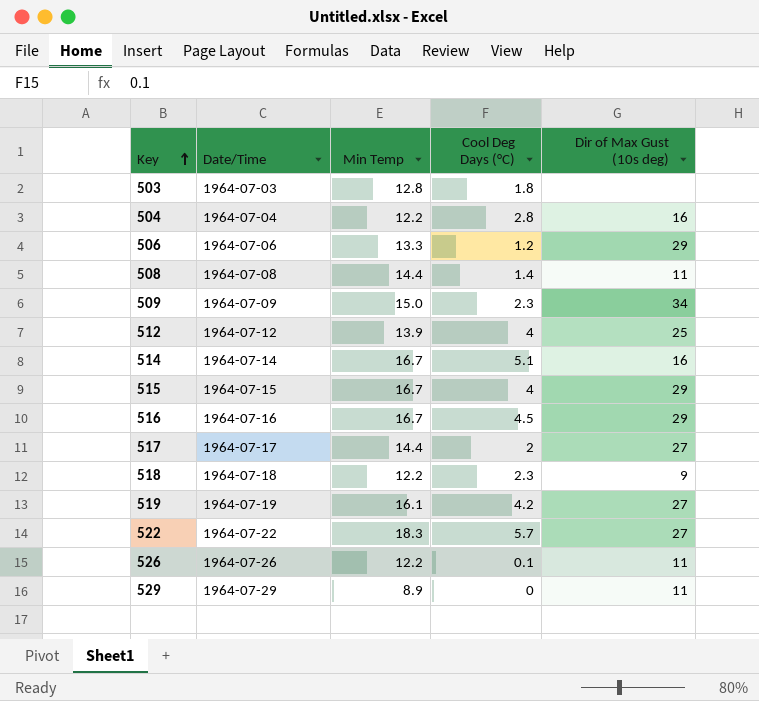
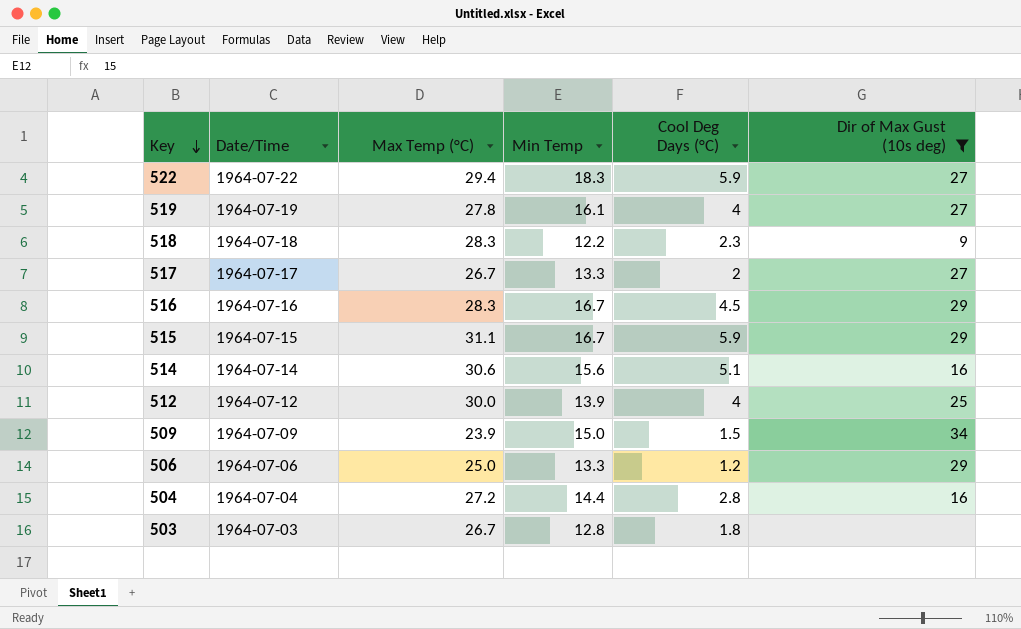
filter: none -> Dir of Max Gust (10s deg) != 11
row order: Key ascending -> Key descending
column Max Temp (°C) | position: none -> 3
522 | Cool Deg Days (°C): 5.7 -> 5.9
519 | Cool Deg Days (°C): 4.2 -> 4
517 | Min Temp: 14.4 -> 13.3
515 | Cool Deg Days (°C): 4 -> 5.9
514 | Min Temp: 16.7 -> 15.6
509 | Cool Deg Days (°C): 2.3 -> 1.5
504 | Min Temp: 12.2 -> 14.4

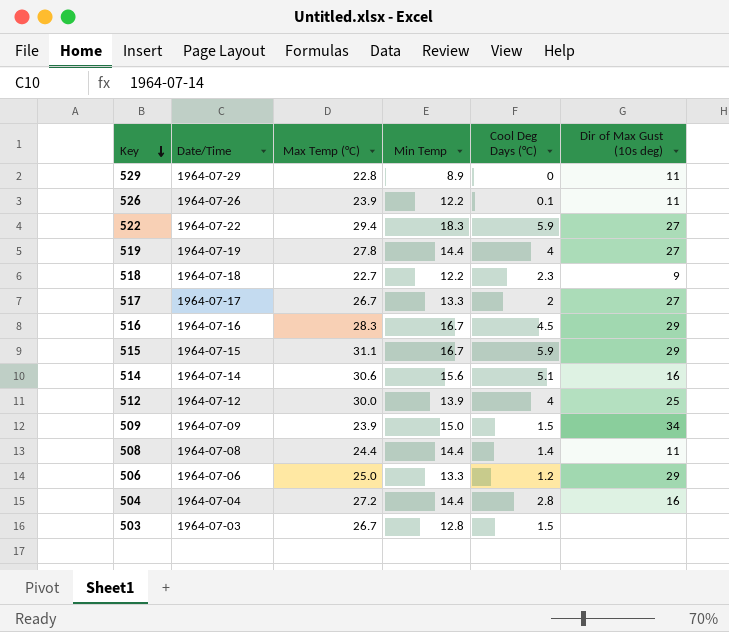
filter: Dir of Max Gust (10s deg) != 11 -> none
519 | Min Temp: 16.1 -> 14.4
518 | Max Temp (°C): 28.3 -> 22.7
503 | Cool Deg Days (°C): 1.8 -> 1.5

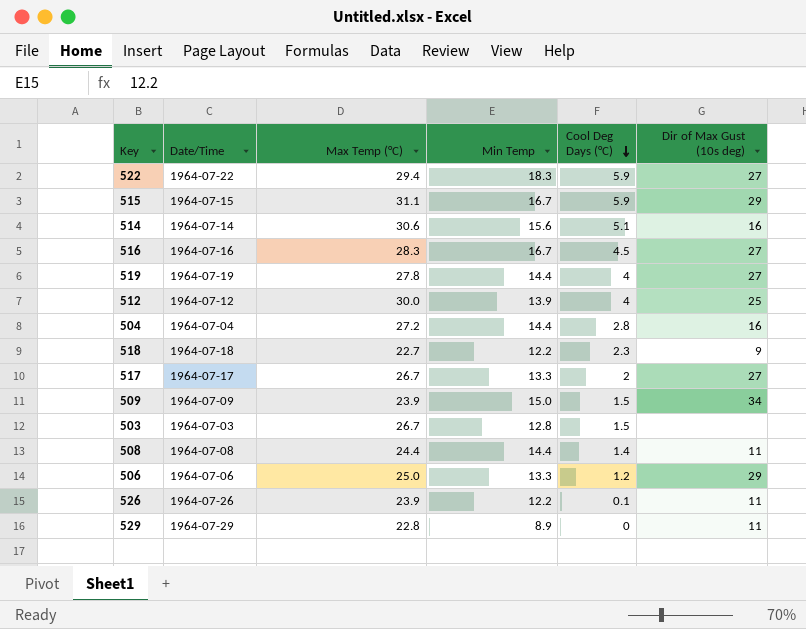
row order: Key descending -> Cool Deg Days (°C) descending
516 | Dir of Max Gust (10s deg): 29 -> 27

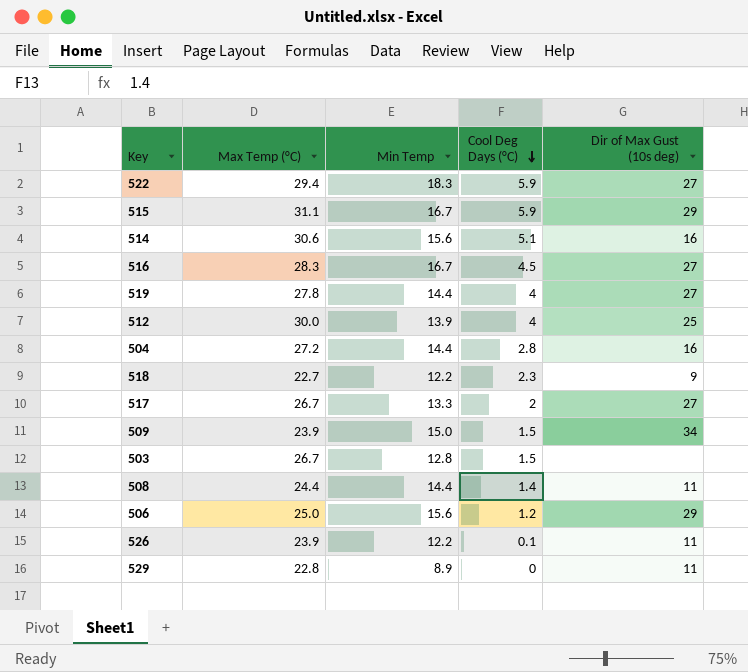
column Date/Time | position: 2 -> none
506 | Min Temp: 13.3 -> 15.6

